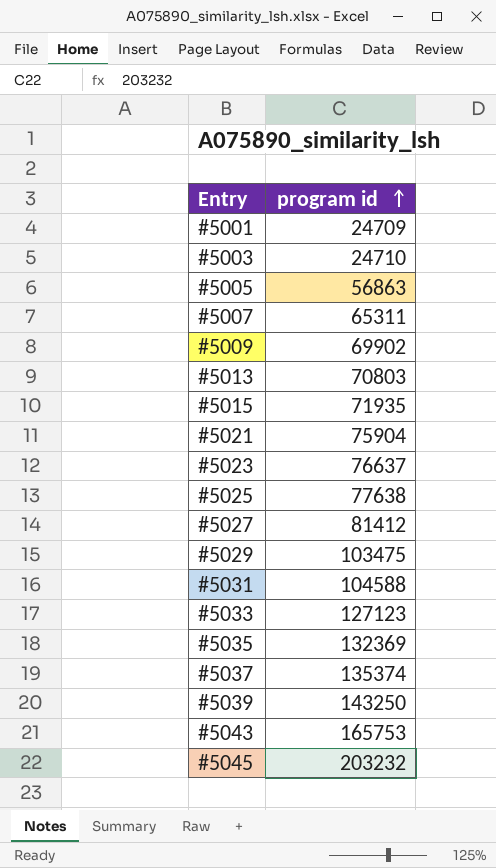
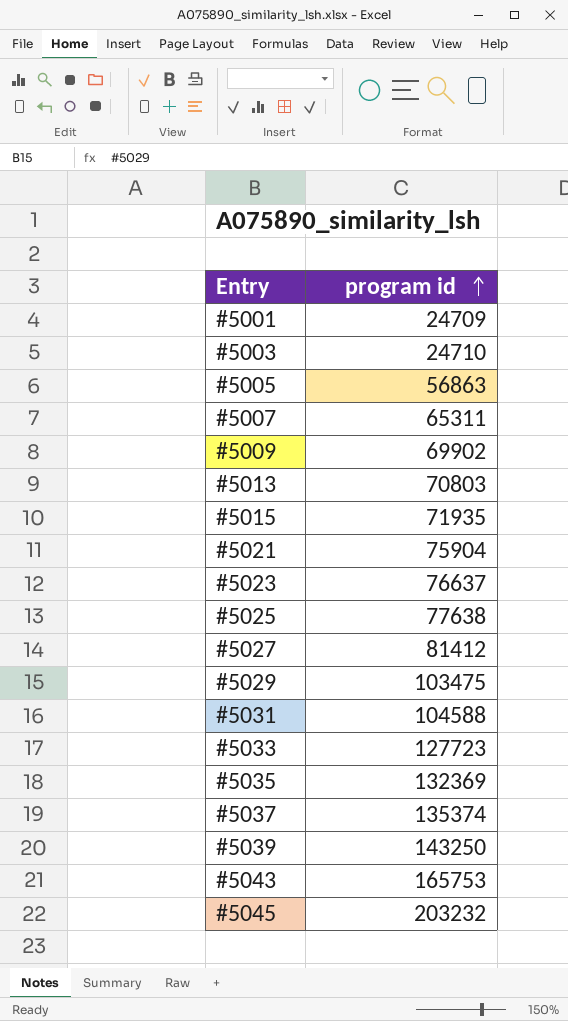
#5033 | program id: 127123 -> 127723

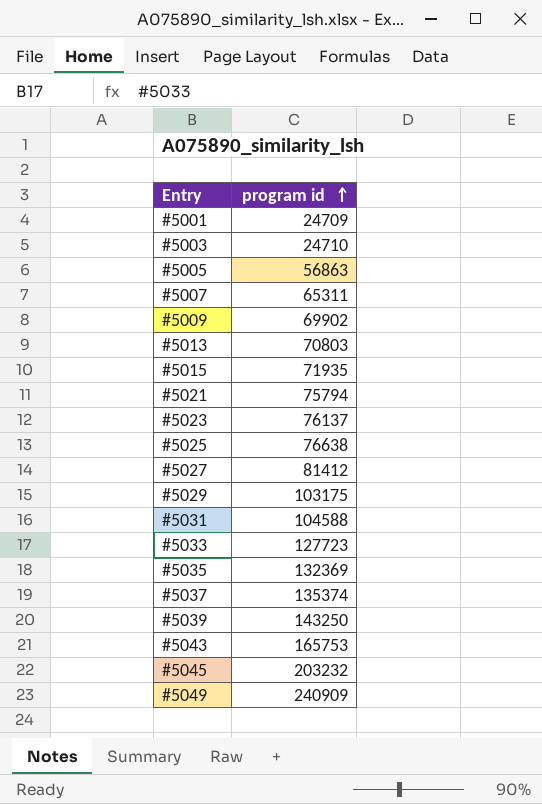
#5021 | program id: 75904 -> 75794
#5023 | program id: 76637 -> 76137
#5025 | program id: 77638 -> 76638
#5029 | program id: 103475 -> 103175
row #5049: none -> 240909

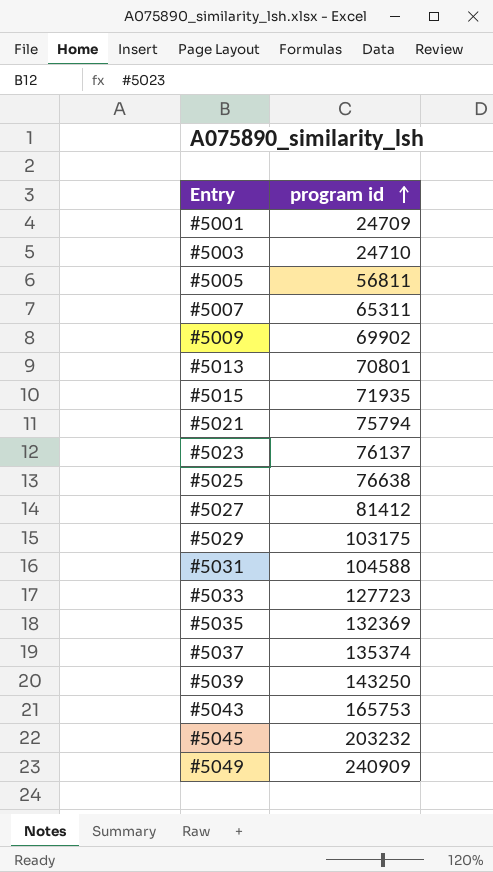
#5005 | program id: 56863 -> 56811
#5013 | program id: 70803 -> 70801

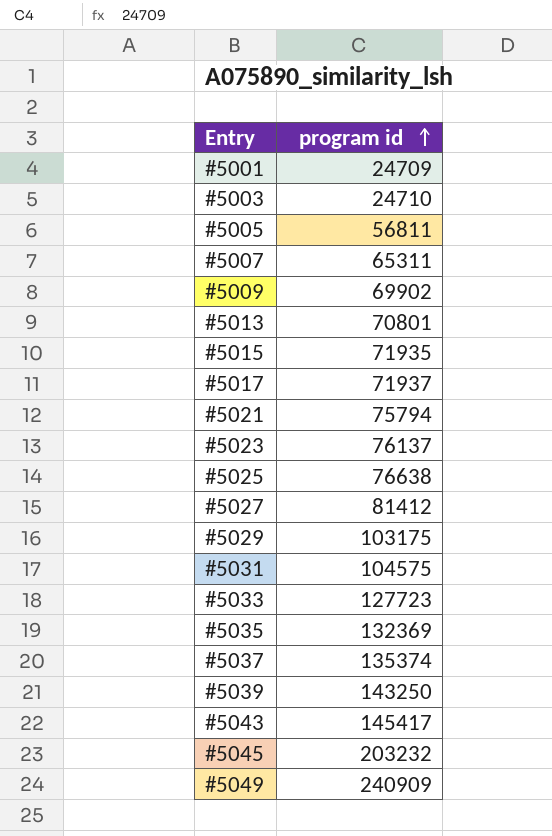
row #5017: none -> 71937
#5031 | program id: 104588 -> 104575
#5043 | program id: 165753 -> 145417

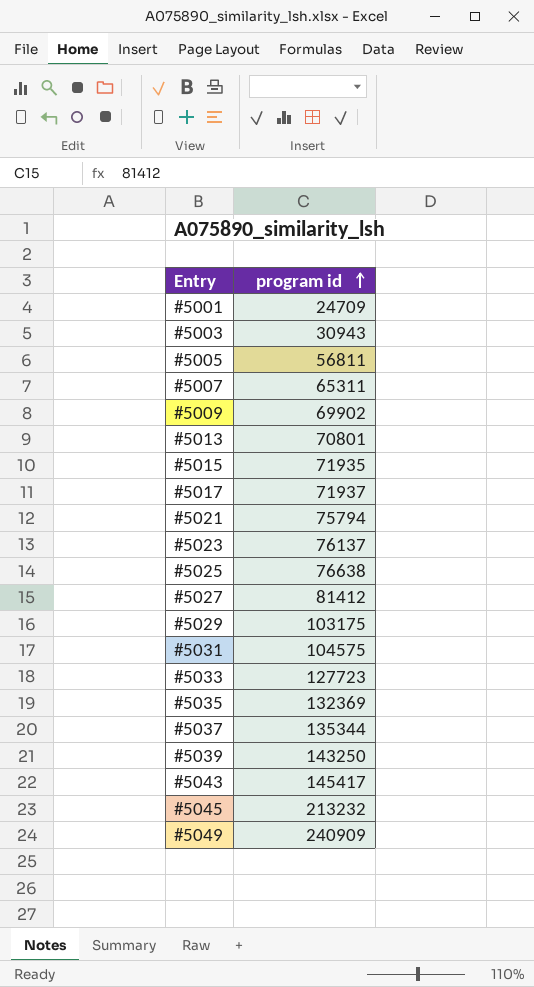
#5003 | program id: 24710 -> 30943
#5037 | program id: 135374 -> 135344
#5045 | program id: 203232 -> 213232

